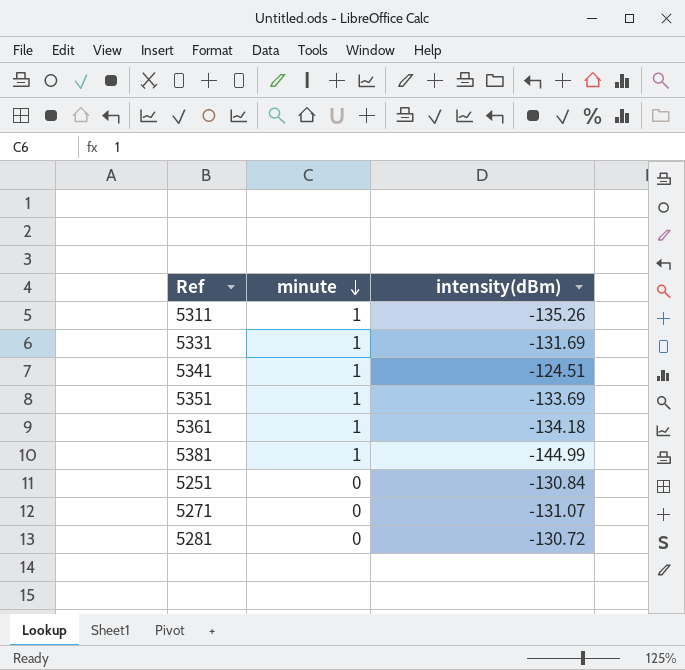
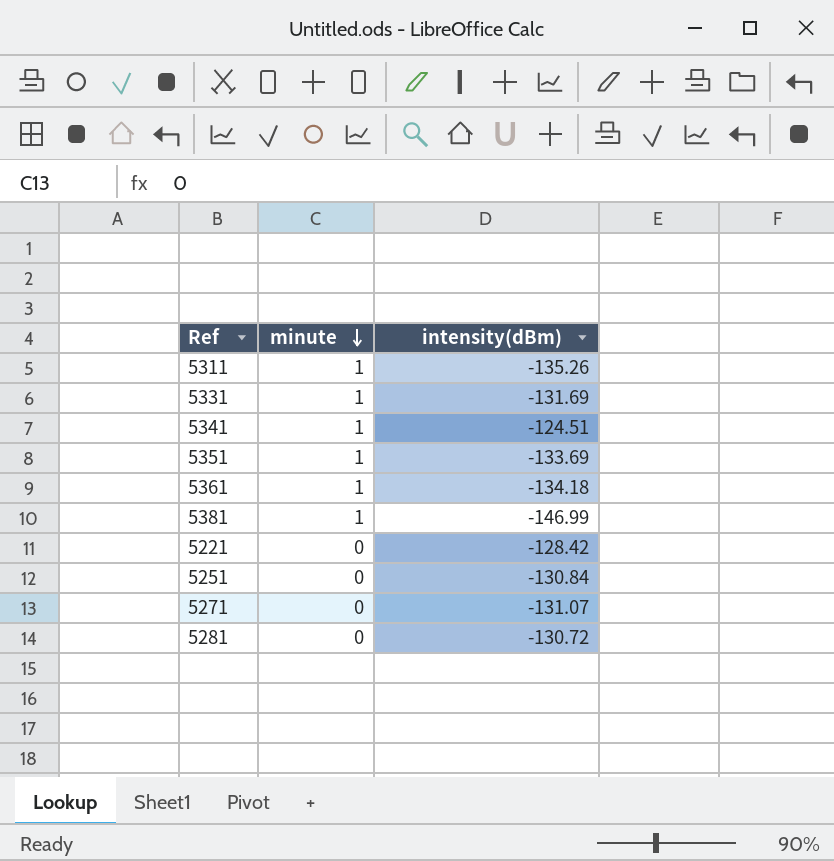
5381 | intensity(dBm): -144.99 -> -146.99
row 5221: none -> 0 | -128.42

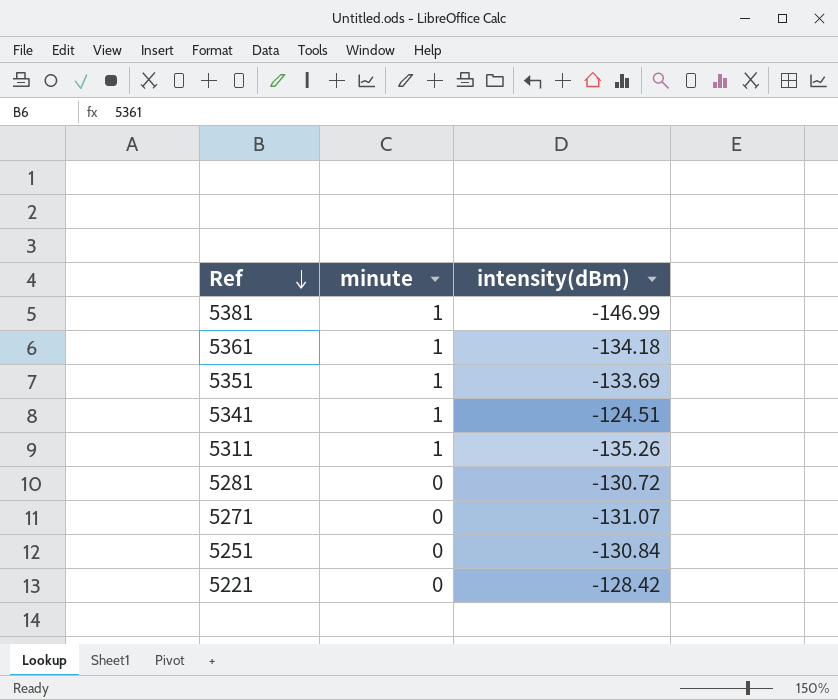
row order: minute descending -> Ref descending
row 5331: 1 | -131.69 -> none

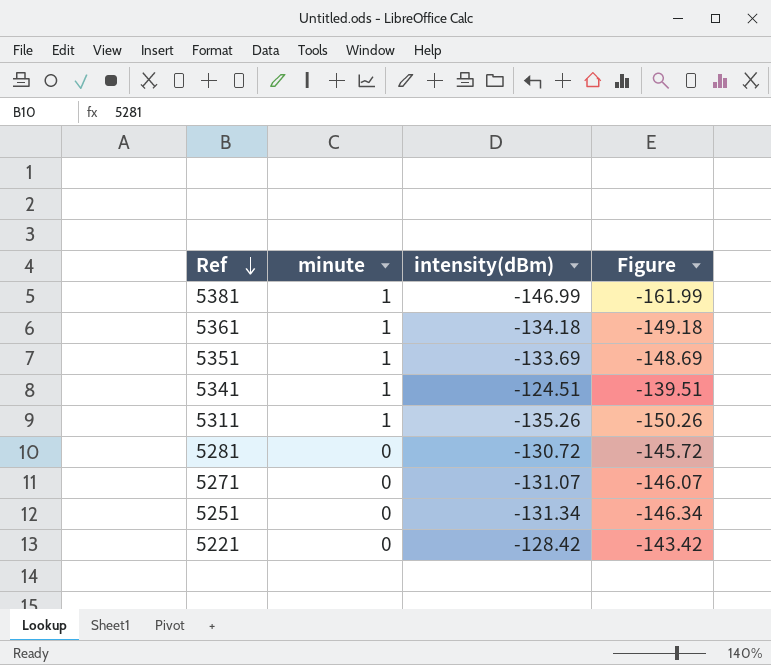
column Figure | formula: none -> [intensity(dBm)] - 15
5251 | intensity(dBm): -130.84 -> -131.34

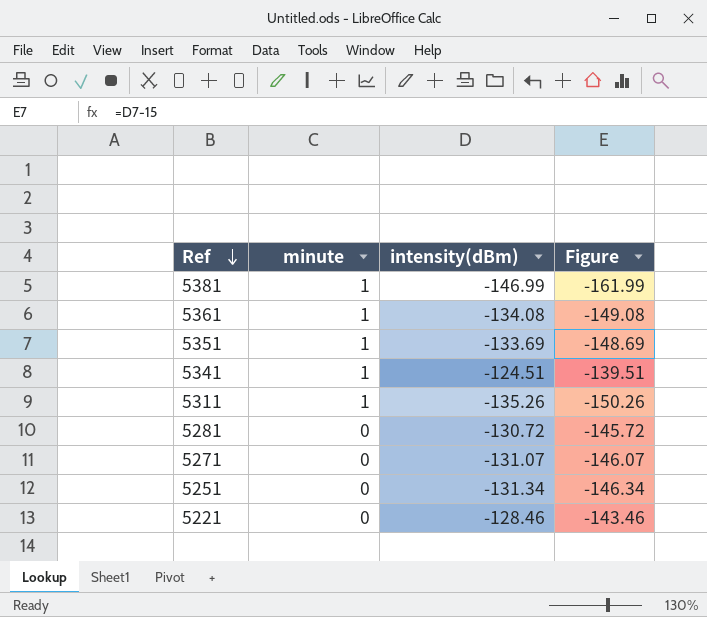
5361 | intensity(dBm): -134.18 -> -134.08
5361 | Figure: -149.18 -> -149.08
5221 | intensity(dBm): -128.42 -> -128.46
5221 | Figure: -143.42 -> -143.46

